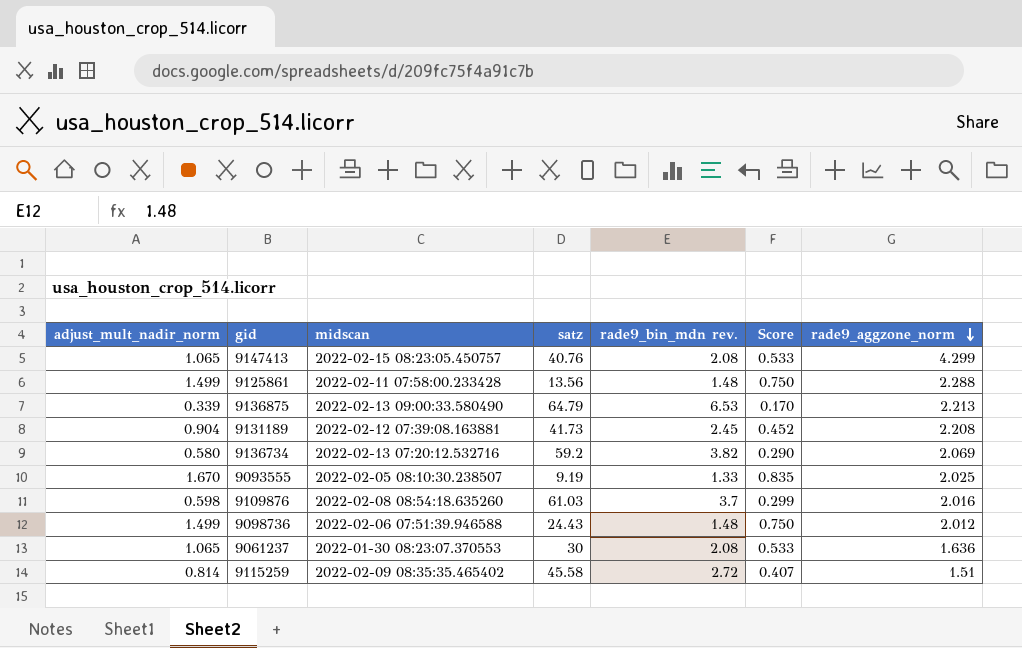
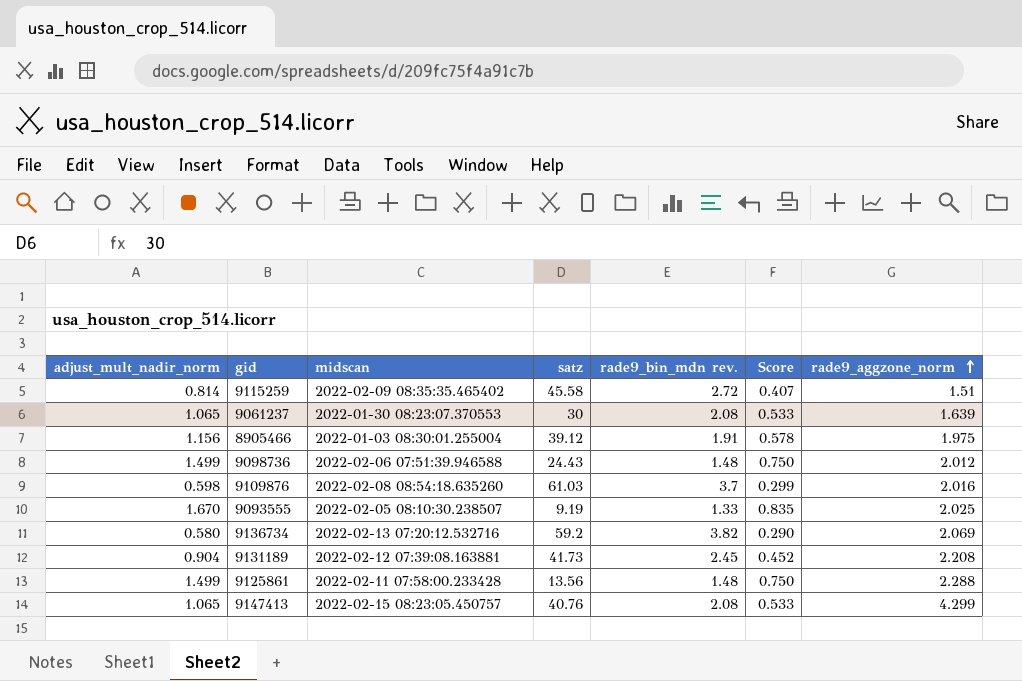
row order: rade9_aggzone_norm descending -> rade9_aggzone_norm ascending
row 9136875: 0.339 | 2022-02-13 09:00:33.580490 | 64.79 | 6.53 | 0.170 | 2.213 -> none
9061237 | rade9_aggzone_norm: 1.636 -> 1.639
row 8905466: none -> 1.156 | 2022-01-03 08:30:01.255004 | 39.12 | 1.91 | 0.578 | 1.975

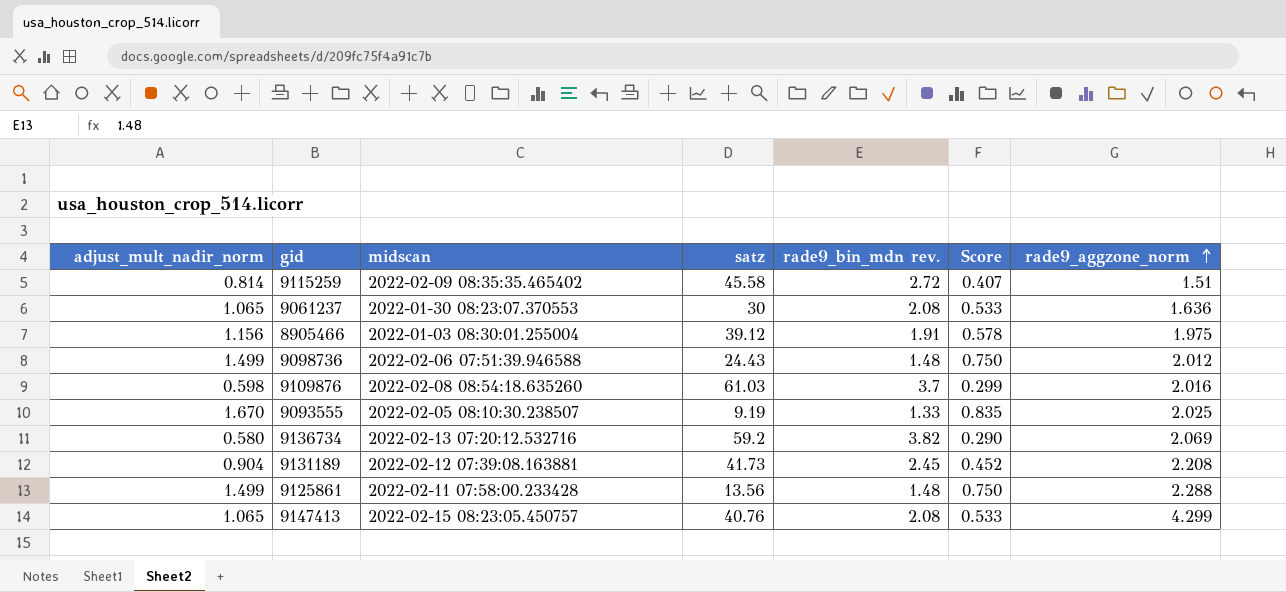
9061237 | rade9_aggzone_norm: 1.639 -> 1.636

